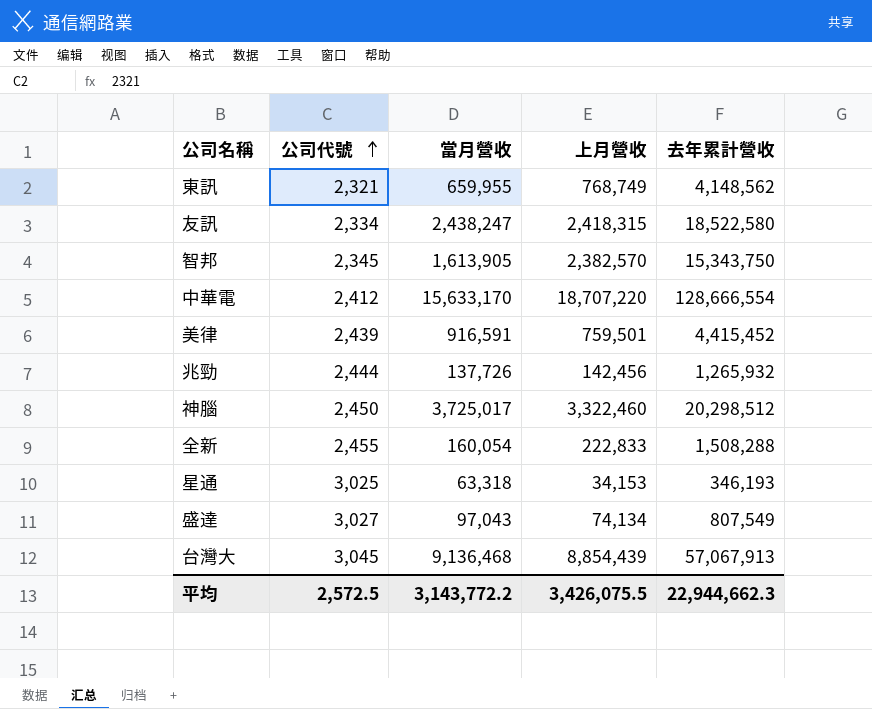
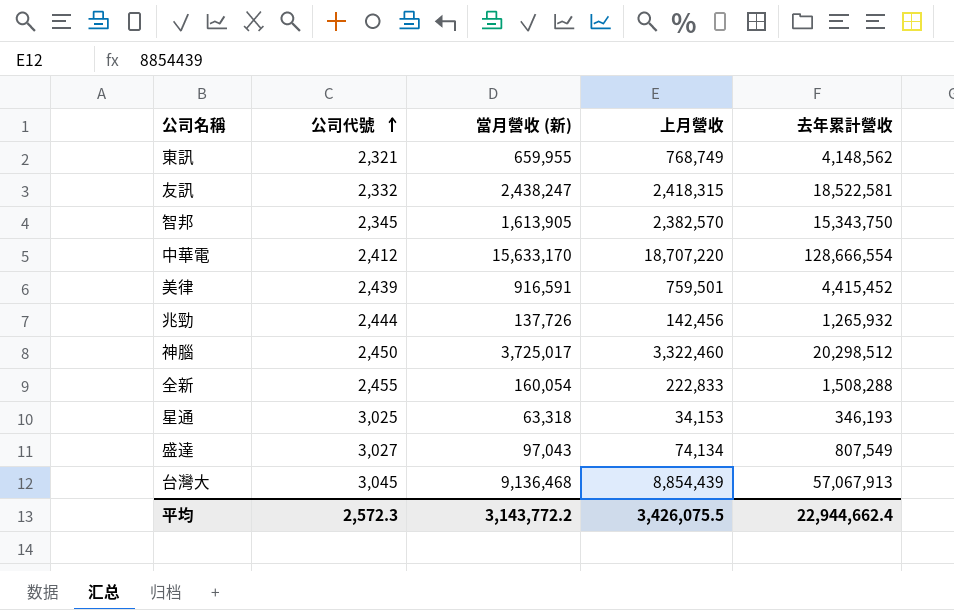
column name: 當月營收 -> 當月營收 (新)
友訊 | 公司代號: 2,334 -> 2,332
友訊 | 去年累計營收: 18,522,580 -> 18,522,581
平均 | 公司代號: 2,572.5 -> 2,572.3
平均 | 去年累計營收: 22,944,662.3 -> 22,944,662.4

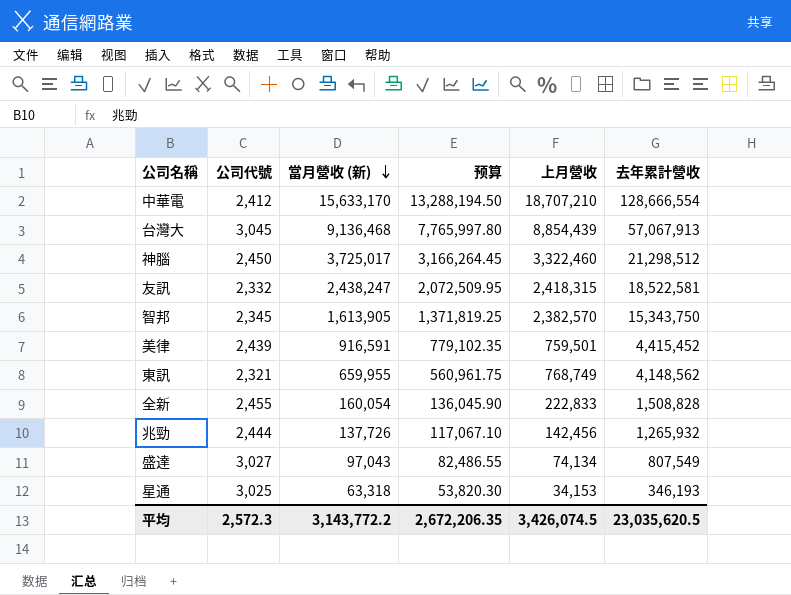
row order: 公司代號 ascending -> 當月營收 (新) descending
column 预算 | formula: none -> [當月營收 (新)] * 0.85
中華電 | 上月營收: 18,707,220 -> 18,707,210
神腦 | 去年累計營收: 20,298,512 -> 21,298,512
全新 | 去年累計營收: 1,508,288 -> 1,508,828
平均 | 上月營收: 3,426,075.5 -> 3,426,074.5
平均 | 去年累計營收: 22,944,662.4 -> 23,035,620.5

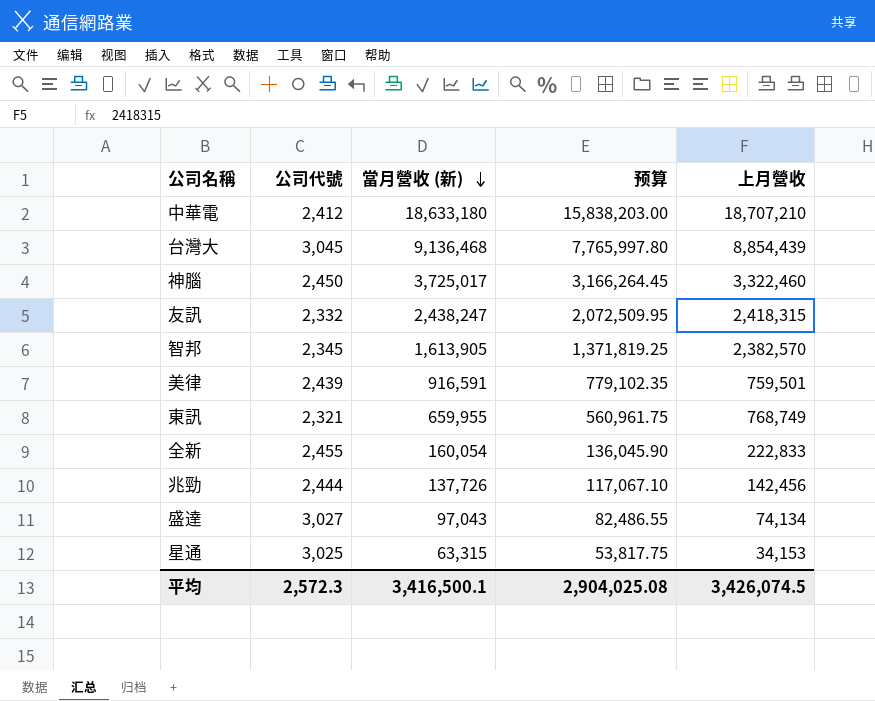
column 去年累計營收 | position: 6 -> none
中華電 | 當月營收 (新): 15,633,170 -> 18,633,180
中華電 | 预算: 13,288,194.50 -> 15,838,203.00
星通 | 當月營收 (新): 63,318 -> 63,315
星通 | 预算: 53,820.30 -> 53,817.75
平均 | 當月營收 (新): 3,143,772.2 -> 3,416,500.1
平均 | 预算: 2,672,206.35 -> 2,904,025.08

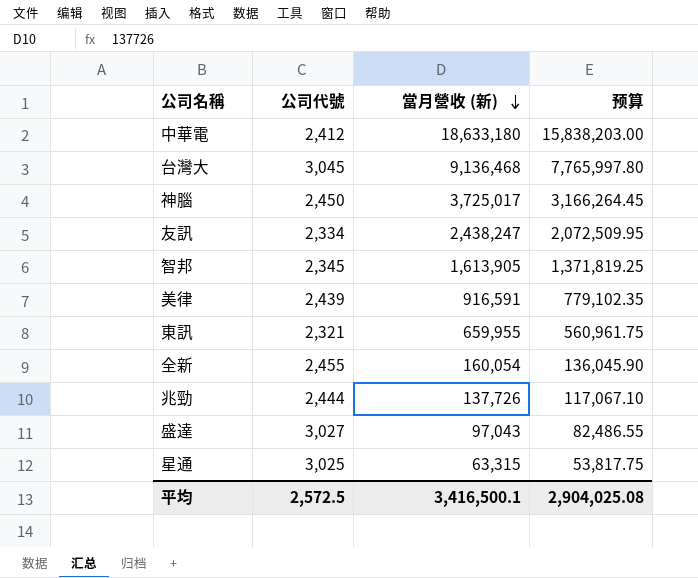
column 上月營收 | position: 5 -> none
友訊 | 公司代號: 2,332 -> 2,334
平均 | 公司代號: 2,572.3 -> 2,572.5

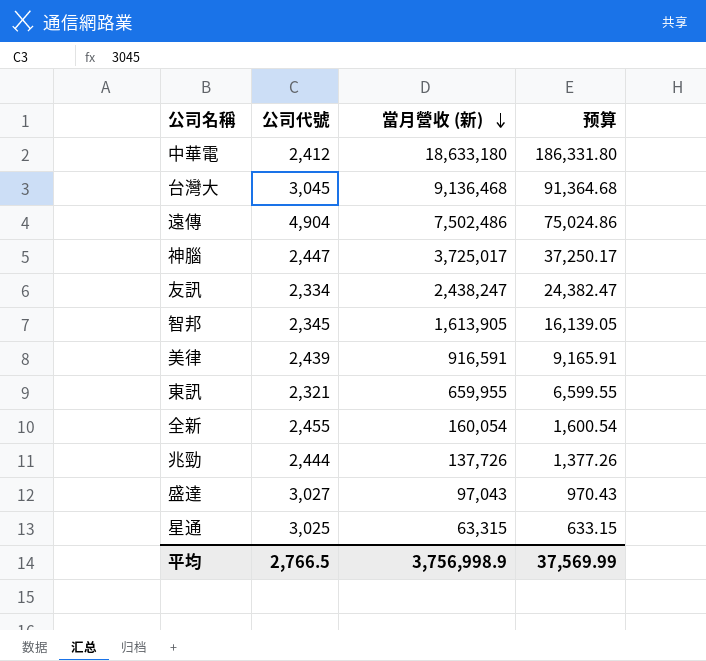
column 预算 | formula: [當月營收 (新)] * 0.85 -> [當月營收 (新)] * 0.01
row 遠傳: none -> 4,904 | 7,502,486 | 75,024.86
神腦 | 公司代號: 2,450 -> 2,447
平均 | 公司代號: 2,572.5 -> 2,766.5
平均 | 當月營收 (新): 3,416,500.1 -> 3,756,998.9
平均 | 预算: 2,904,025.08 -> 37,569.99

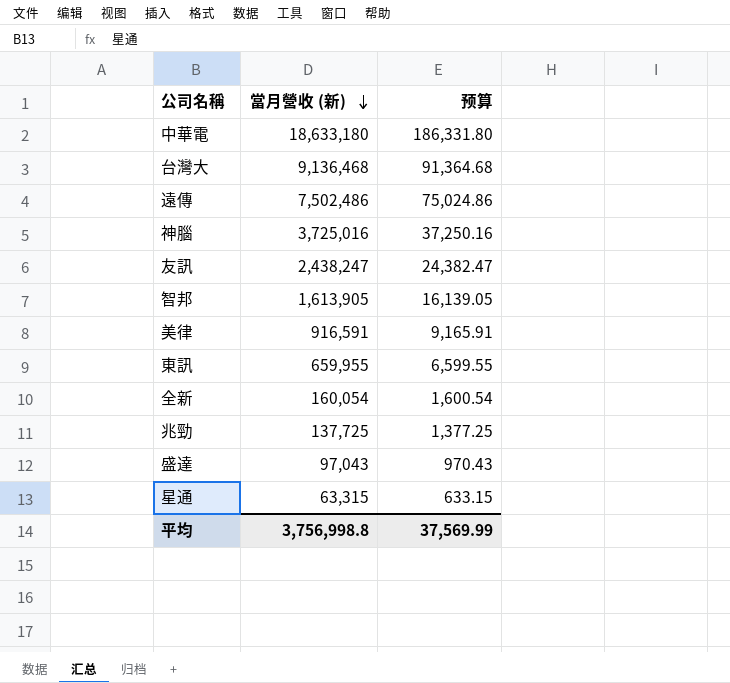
column 公司代號 | position: 2 -> none
神腦 | 當月營收 (新): 3,725,017 -> 3,725,016
神腦 | 预算: 37,250.17 -> 37,250.16
兆勁 | 當月營收 (新): 137,726 -> 137,725
兆勁 | 预算: 1,377.26 -> 1,377.25
平均 | 當月營收 (新): 3,756,998.9 -> 3,756,998.8

